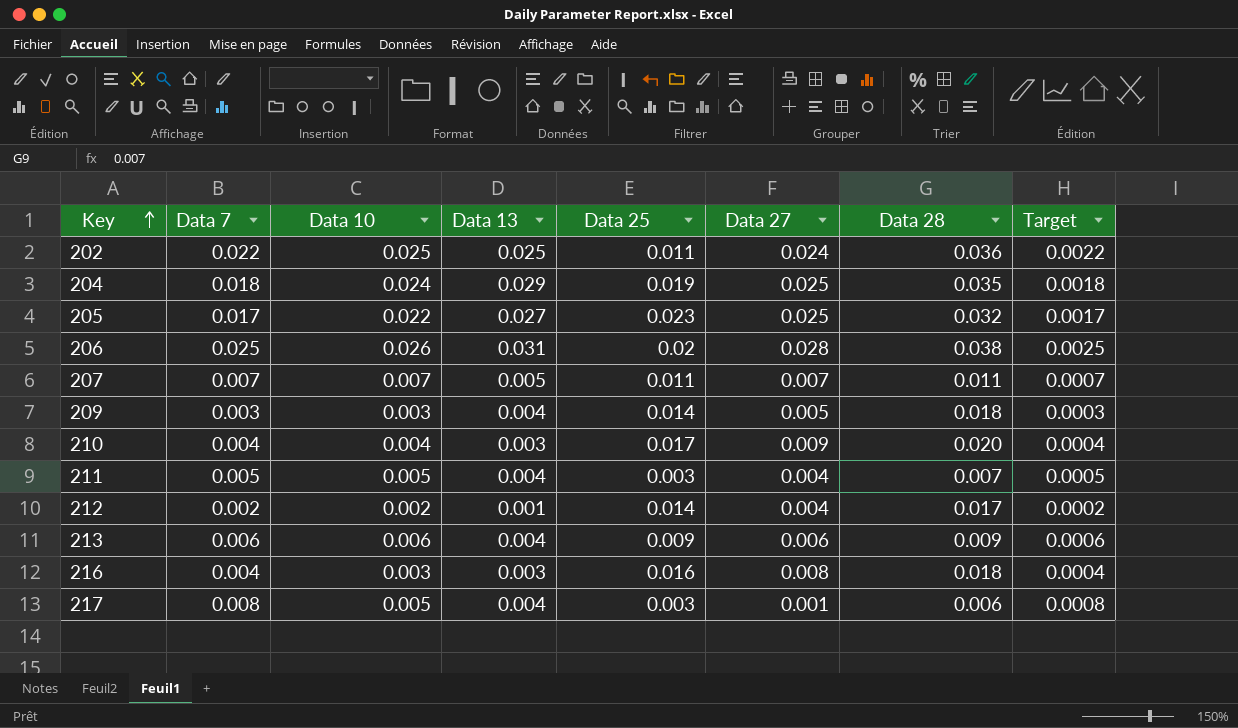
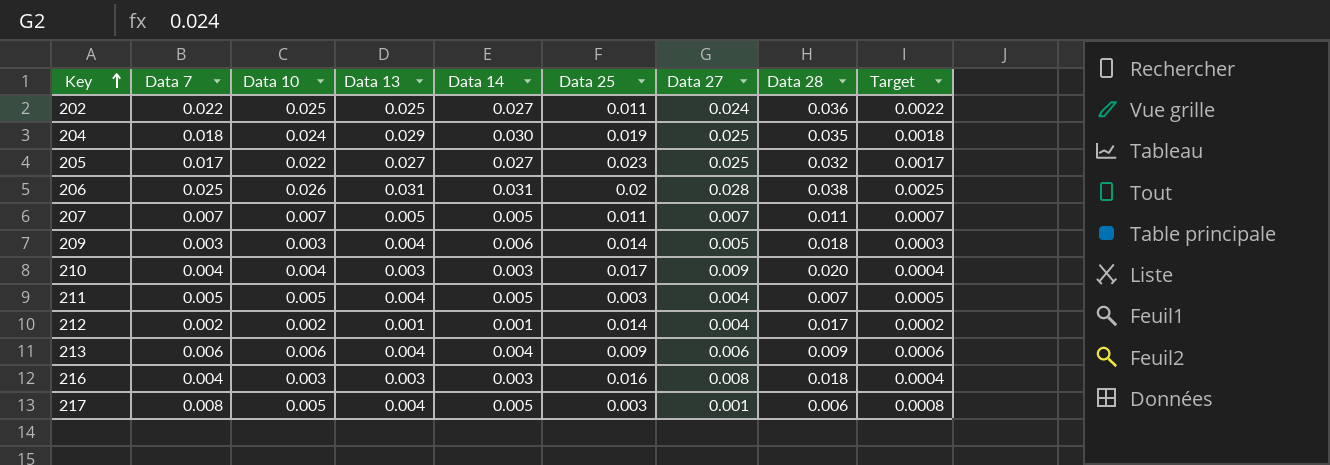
column Data 14 | position: none -> 5

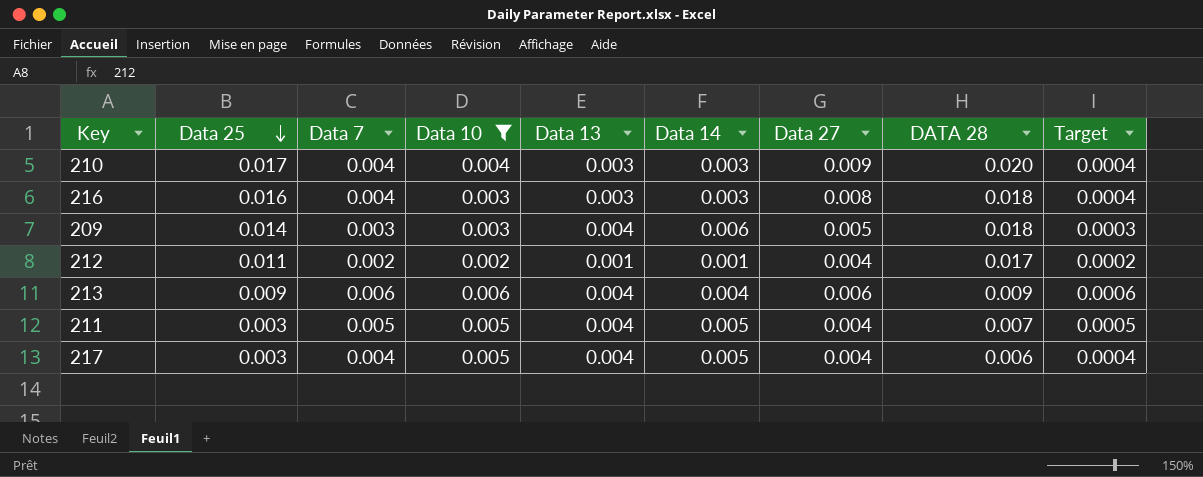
filter: none -> Data 10 <= 0.006
row order: Key ascending -> Data 25 descending
column Data 25 | position: 6 -> 2
column name: Data 28 -> DATA 28
212 | Data 25: 0.014 -> 0.011
217 | Data 7: 0.008 -> 0.004
217 | Data 27: 0.001 -> 0.004
217 | Target: 0.0008 -> 0.0004

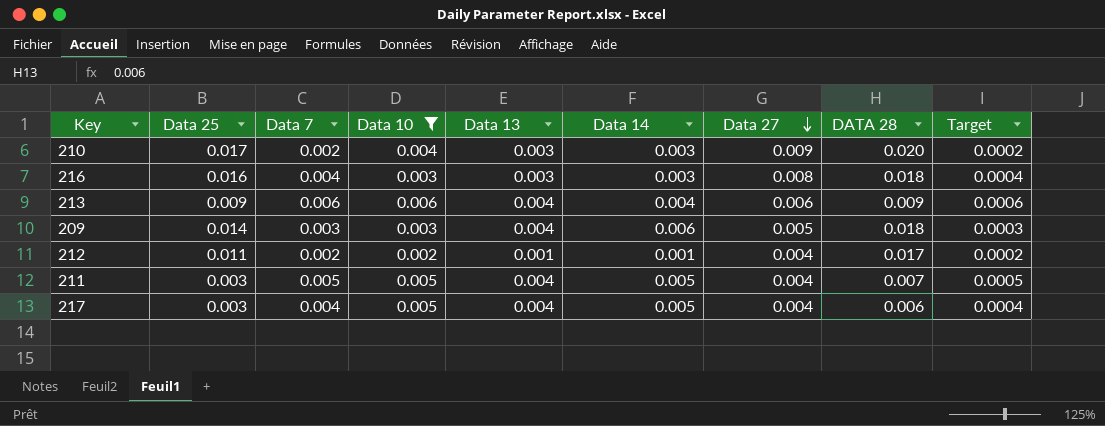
row order: Data 25 descending -> Data 27 descending
210 | Data 7: 0.004 -> 0.002
210 | Target: 0.0004 -> 0.0002

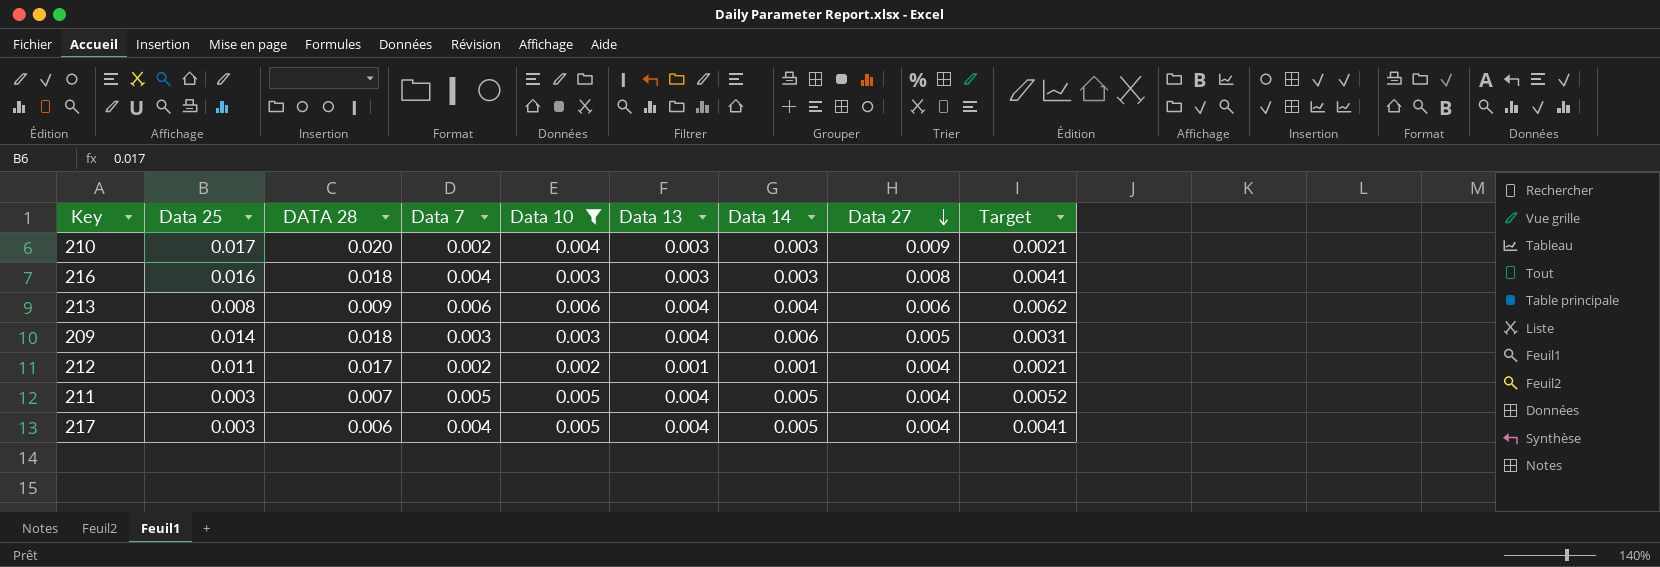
column DATA 28 | position: 8 -> 3
column Target | formula: [Data 7] * 0.1 -> [Data 7] * 1.03
213 | Data 25: 0.009 -> 0.008

